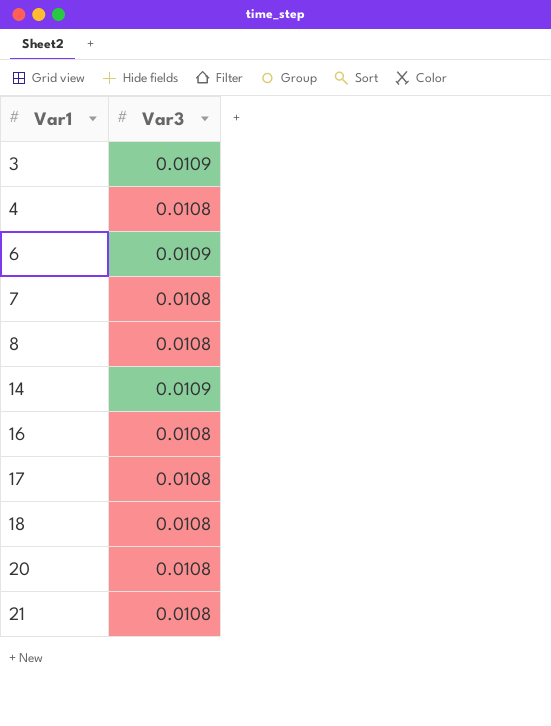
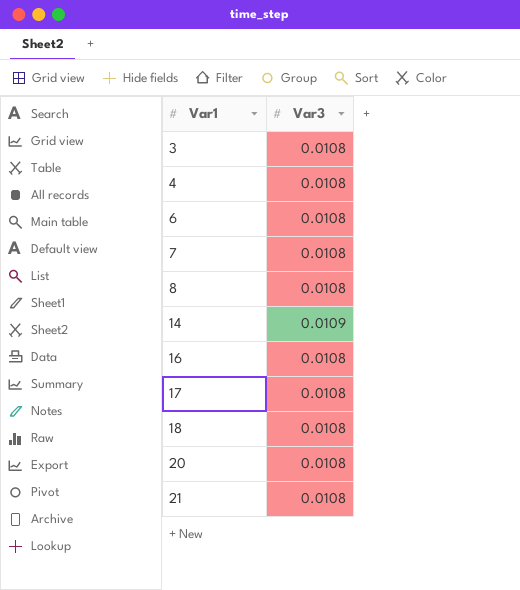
3 | Var3: 0.0109 -> 0.0108
6 | Var3: 0.0109 -> 0.0108

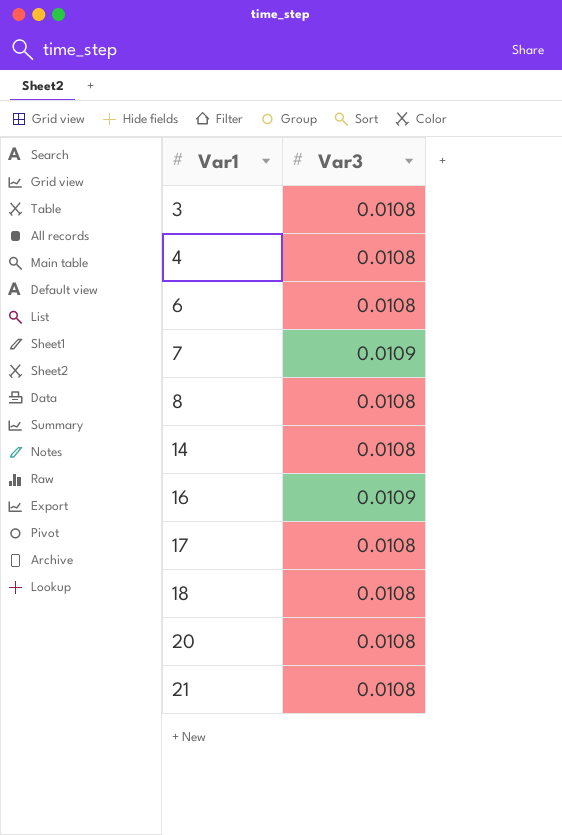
7 | Var3: 0.0108 -> 0.0109
14 | Var3: 0.0109 -> 0.0108
16 | Var3: 0.0108 -> 0.0109

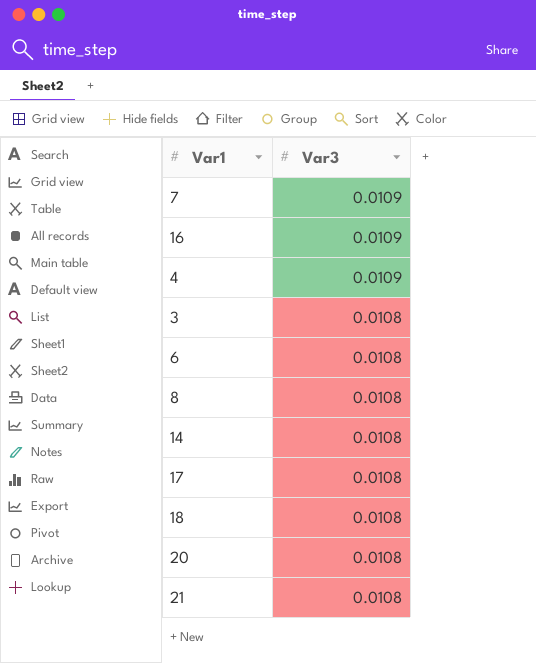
row order: Var1 ascending -> Var3 descending
4 | Var3: 0.0108 -> 0.0109

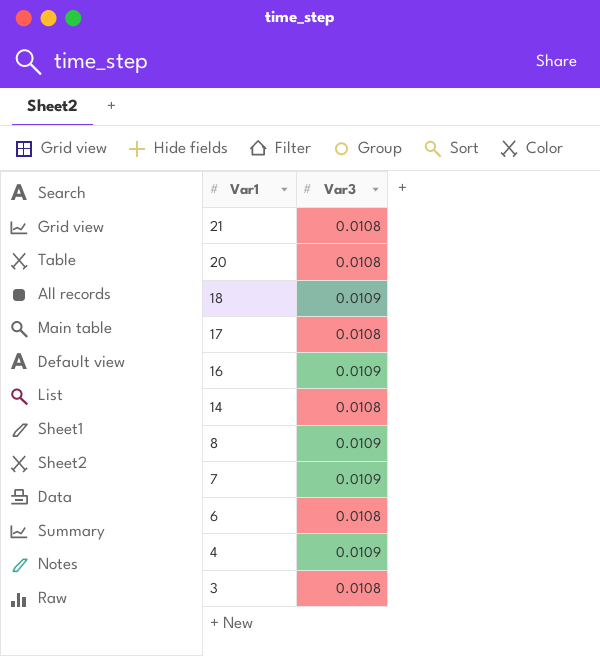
row order: Var3 descending -> Var1 descending
18 | Var3: 0.0108 -> 0.0109
8 | Var3: 0.0108 -> 0.0109

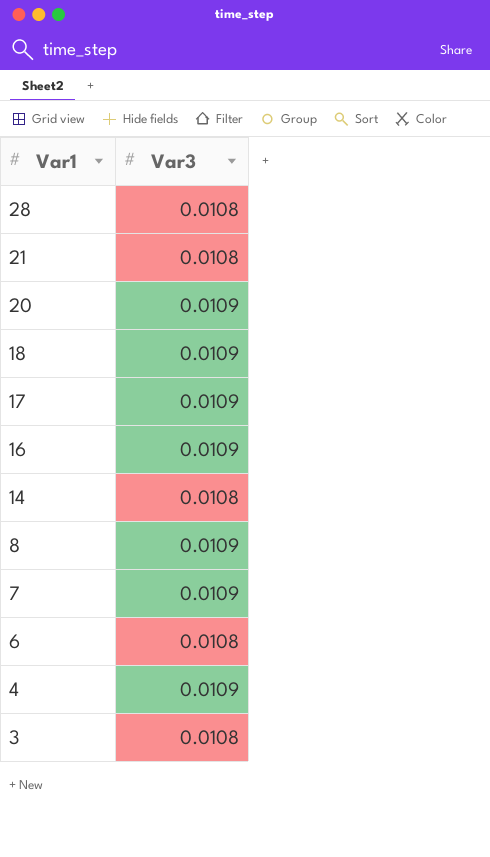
row 28: none -> 0.0108
20 | Var3: 0.0108 -> 0.0109
17 | Var3: 0.0108 -> 0.0109

